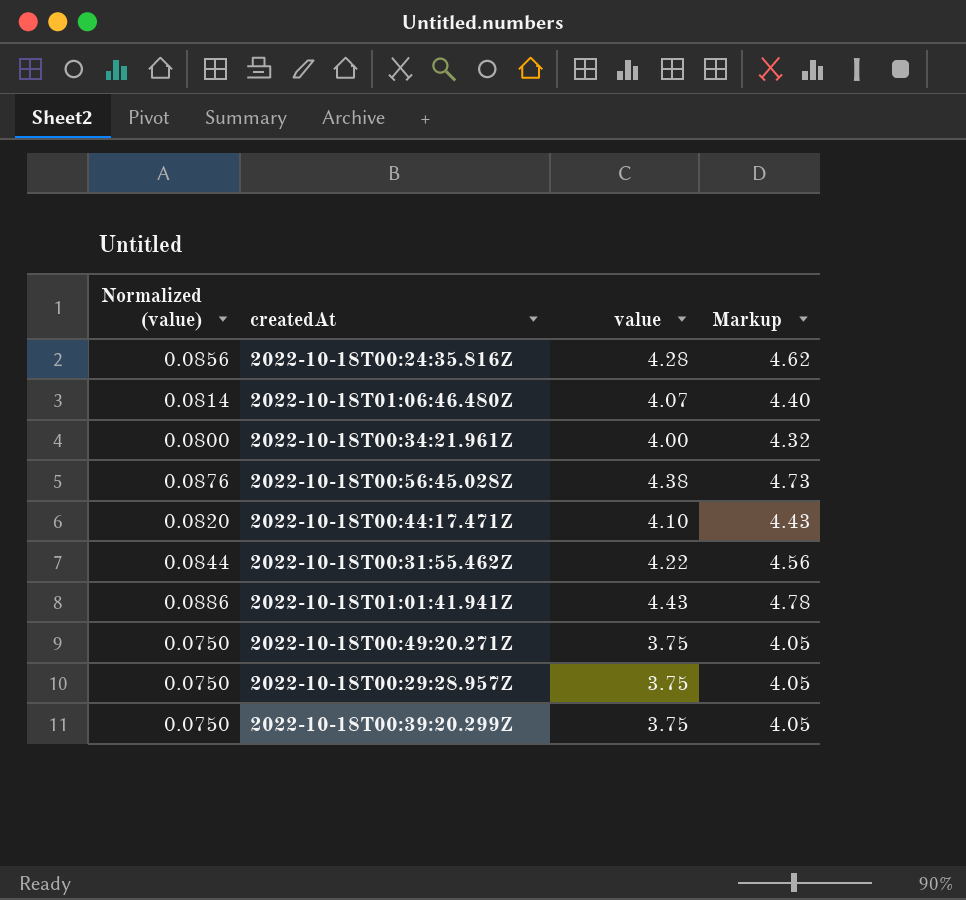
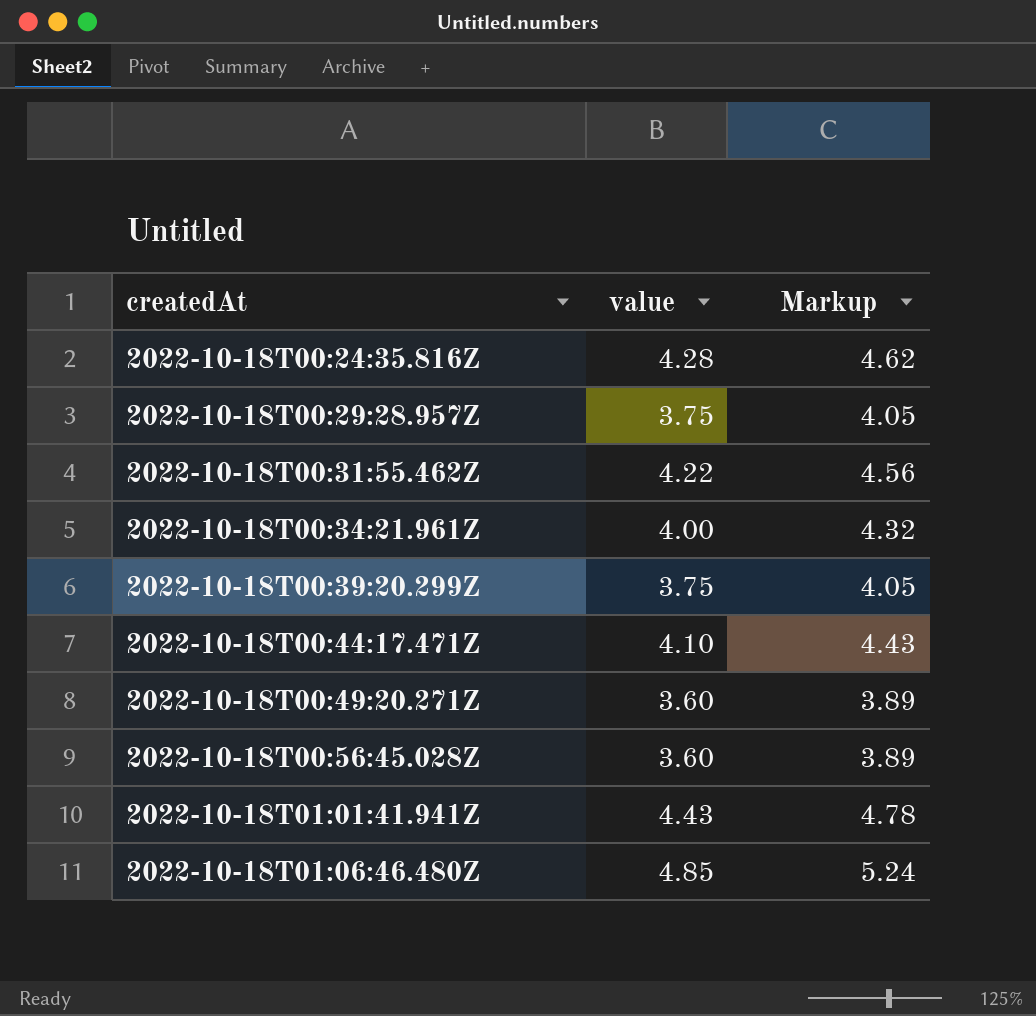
row order: none -> createdAt ascending
column Normalized (value) | formula: [value] * 0.02 -> none
2022-10-18T00:49:20.271Z | value: 3.75 -> 3.60
2022-10-18T00:49:20.271Z | Markup: 4.05 -> 3.89
2022-10-18T00:56:45.028Z | value: 4.38 -> 3.60
2022-10-18T00:56:45.028Z | Markup: 4.73 -> 3.89
2022-10-18T01:06:46.480Z | value: 4.07 -> 4.85
2022-10-18T01:06:46.480Z | Markup: 4.40 -> 5.24

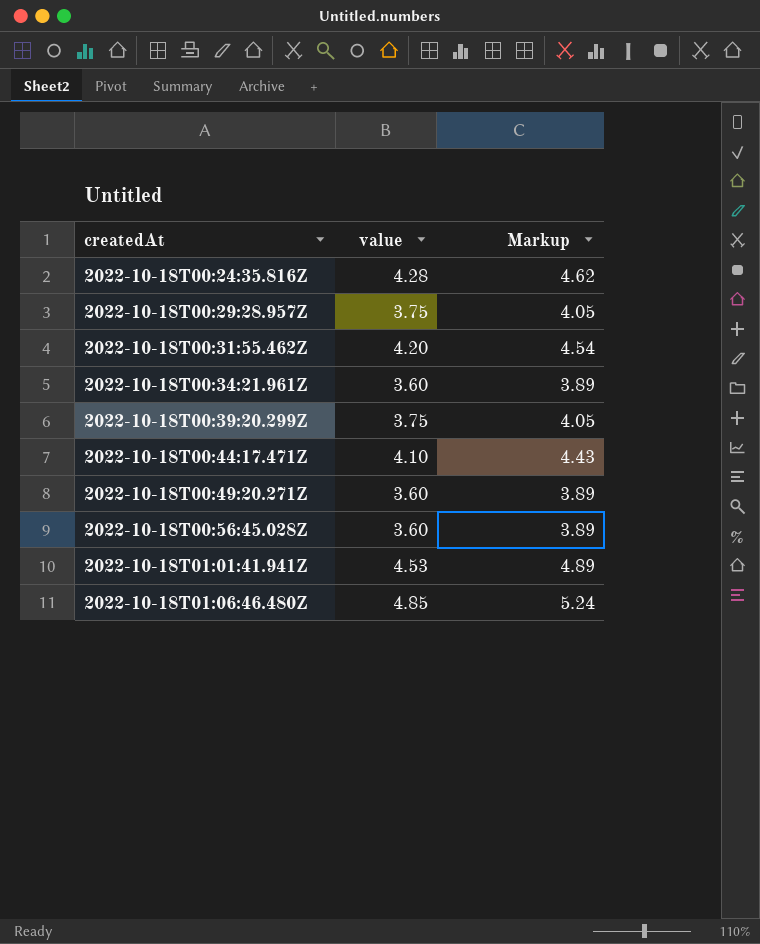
2022-10-18T00:31:55.462Z | value: 4.22 -> 4.20
2022-10-18T00:31:55.462Z | Markup: 4.56 -> 4.54
2022-10-18T00:34:21.961Z | value: 4.00 -> 3.60
2022-10-18T00:34:21.961Z | Markup: 4.32 -> 3.89
2022-10-18T01:01:41.941Z | value: 4.43 -> 4.53
2022-10-18T01:01:41.941Z | Markup: 4.78 -> 4.89

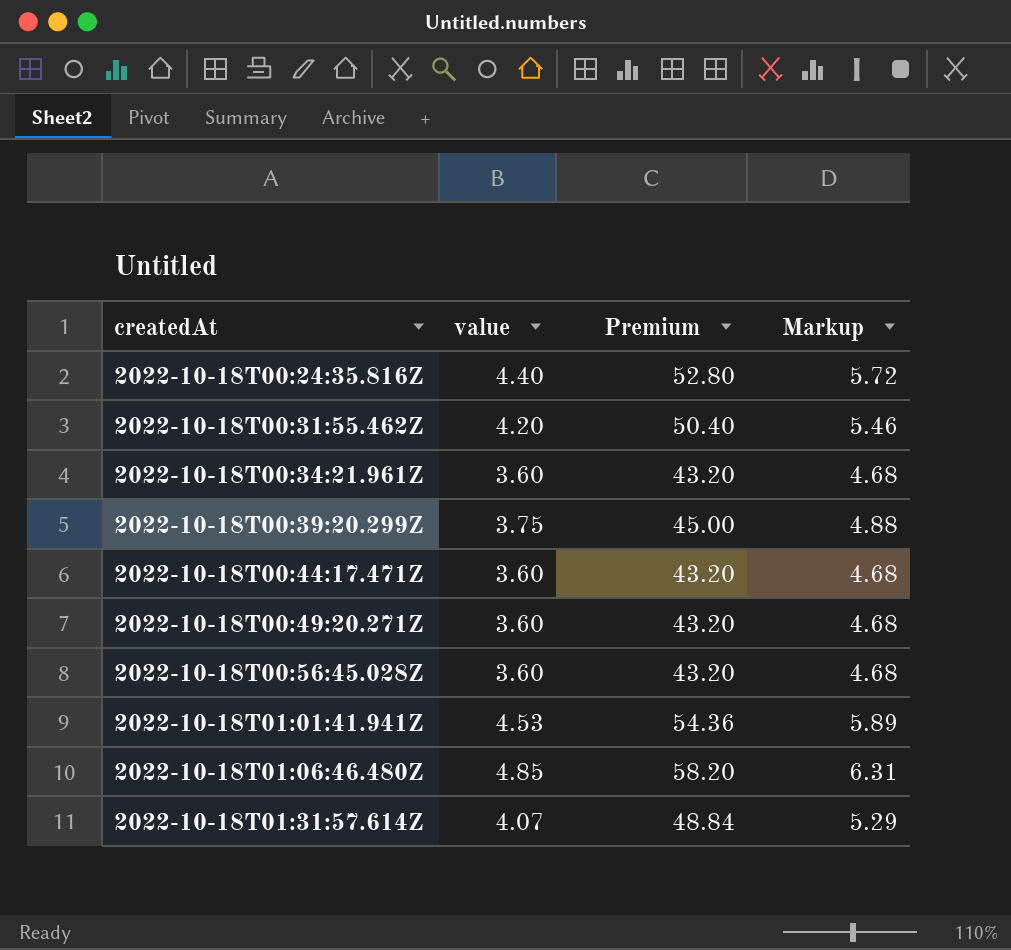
column Premium | formula: none -> [value] * 12
column Markup | formula: [value] * 1.08 -> [value] * 1.3
row 2022-10-18T00:29:28.957Z: 3.75 | 4.05 -> none
2022-10-18T00:24:35.816Z | value: 4.28 -> 4.40
2022-10-18T00:44:17.471Z | value: 4.10 -> 3.60
row 2022-10-18T01:31:57.614Z: none -> 4.07 | 48.84 | 5.29

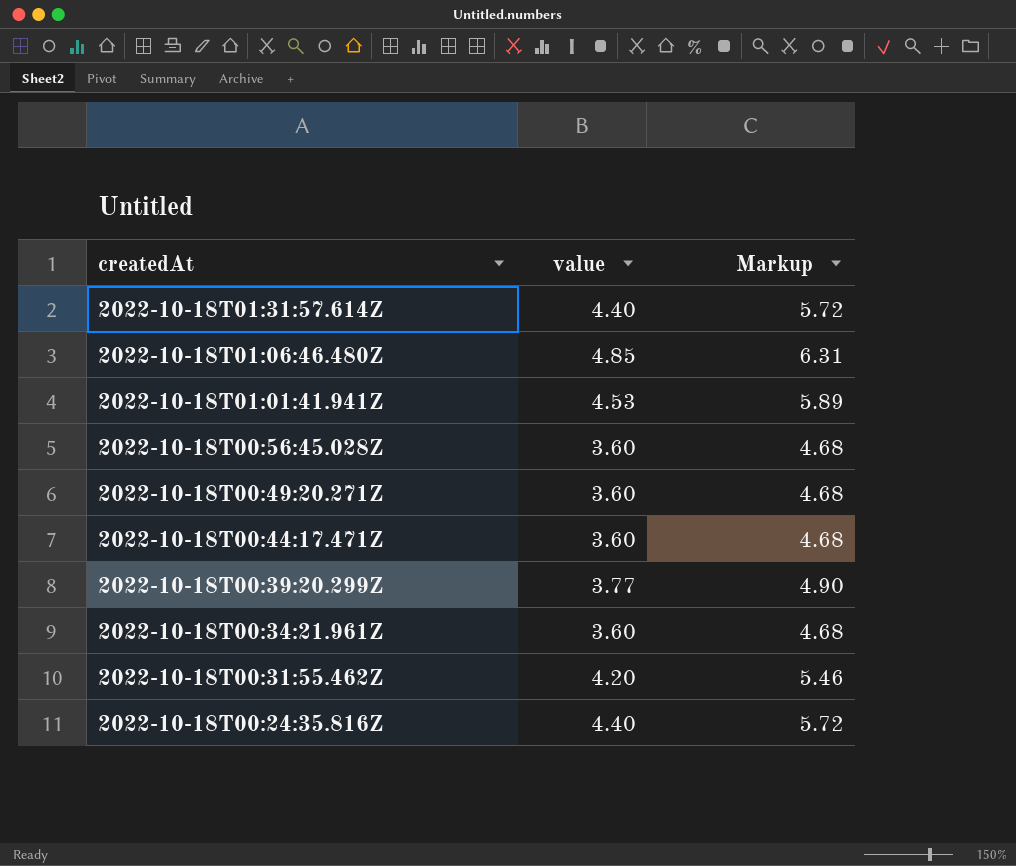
row order: createdAt ascending -> createdAt descending
column Premium | formula: [value] * 12 -> none
2022-10-18T01:31:57.614Z | value: 4.07 -> 4.40
2022-10-18T01:31:57.614Z | Markup: 5.29 -> 5.72
2022-10-18T00:39:20.299Z | value: 3.75 -> 3.77
2022-10-18T00:39:20.299Z | Markup: 4.88 -> 4.90

